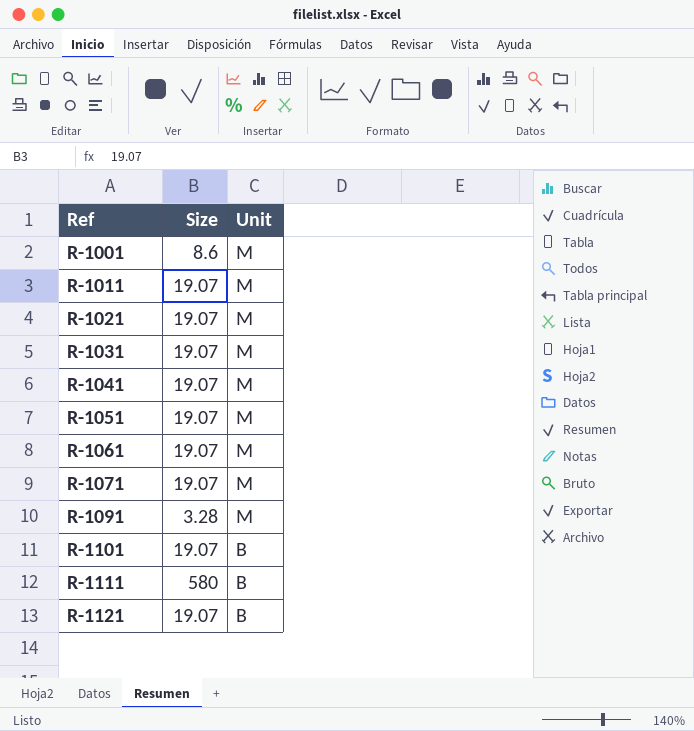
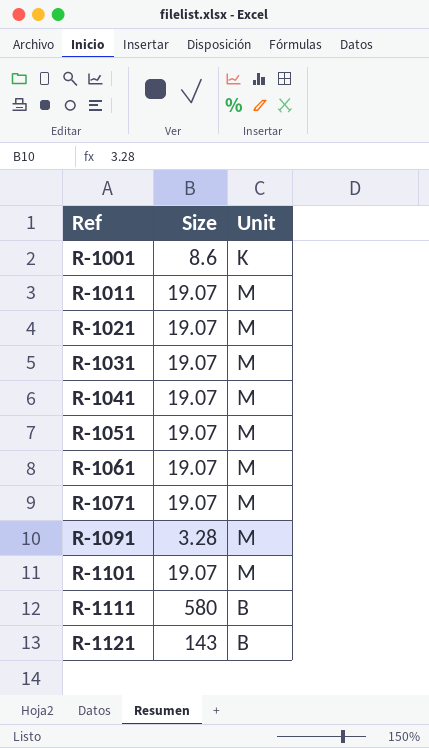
R-1001 | Unit: M -> K
R-1101 | Unit: B -> M
R-1121 | Size: 19.07 -> 143

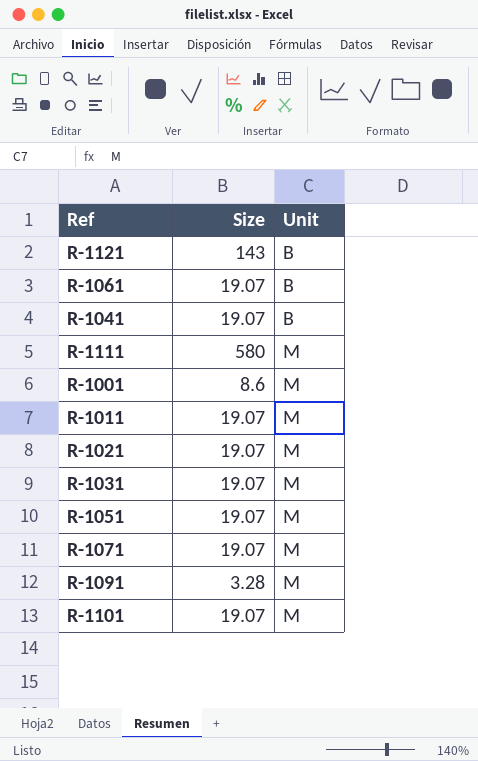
row order: Ref ascending -> Unit ascending
R-1061 | Unit: M -> B
R-1041 | Unit: M -> B
R-1111 | Unit: B -> M
R-1001 | Unit: K -> M

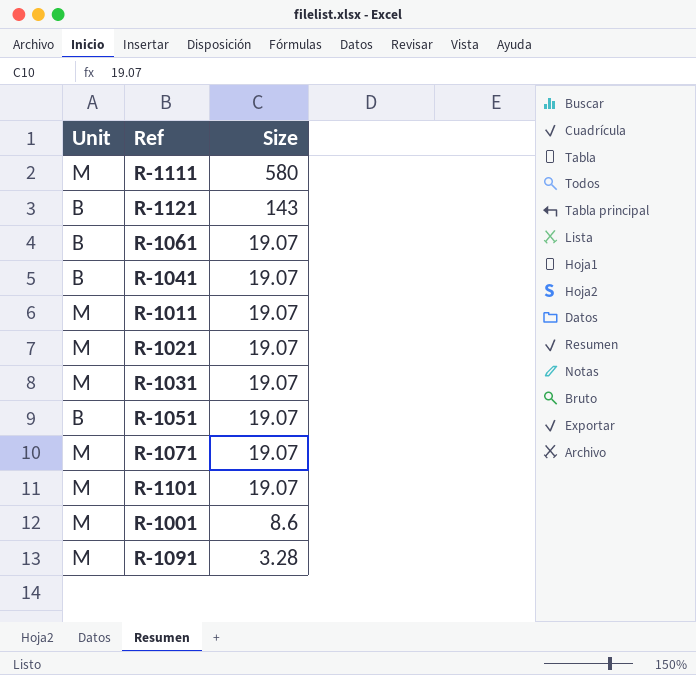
row order: Unit ascending -> Size descending
column Unit | position: 3 -> 1
R-1051 | Unit: M -> B

